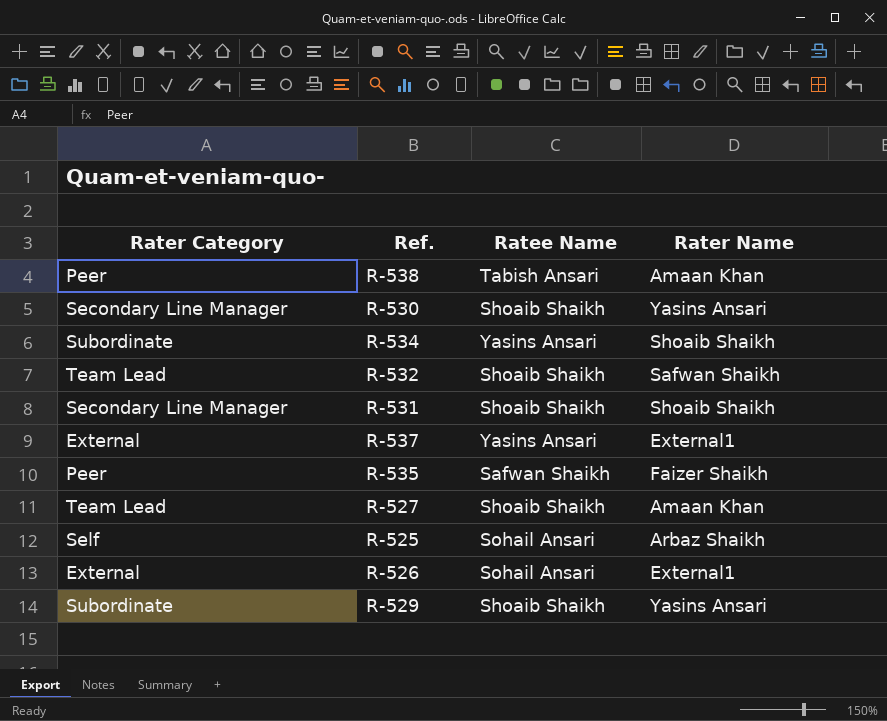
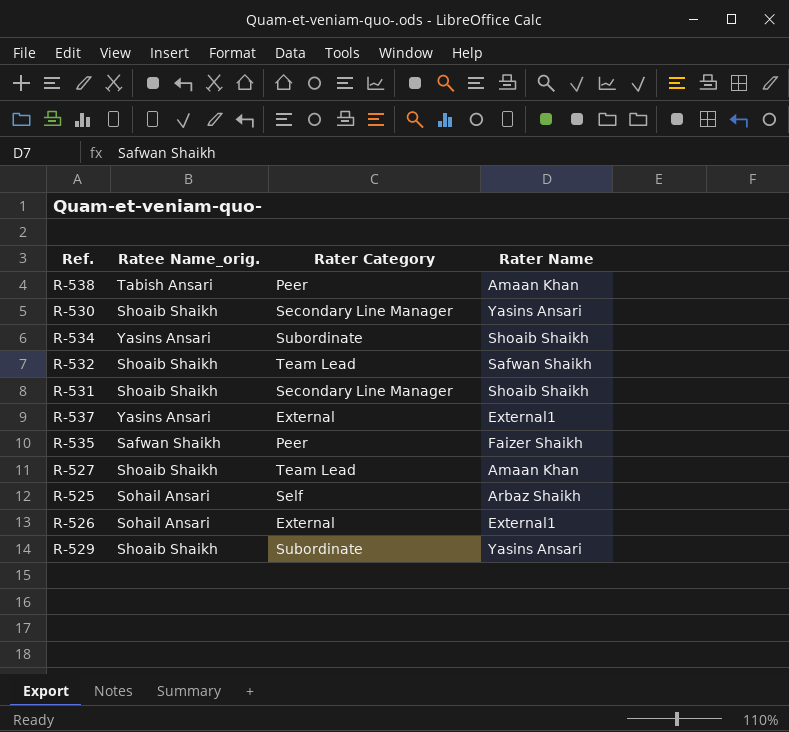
column name: Ratee Name -> Ratee Name_orig.
column Rater Category | position: 1 -> 3

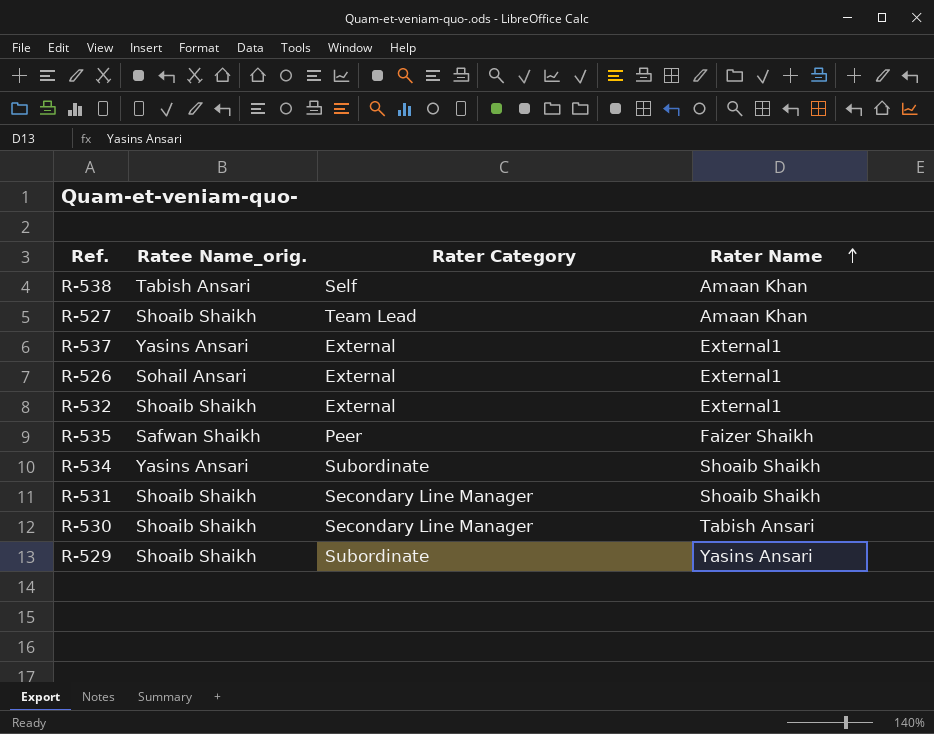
row order: none -> Rater Name ascending
row R-525: Sohail Ansari | Self | Arbaz Shaikh -> none
R-538 | Rater Category: Peer -> Self
R-532 | Rater Category: Team Lead -> External
R-532 | Rater Name: Safwan Shaikh -> External1
R-530 | Rater Name: Yasins Ansari -> Tabish Ansari

